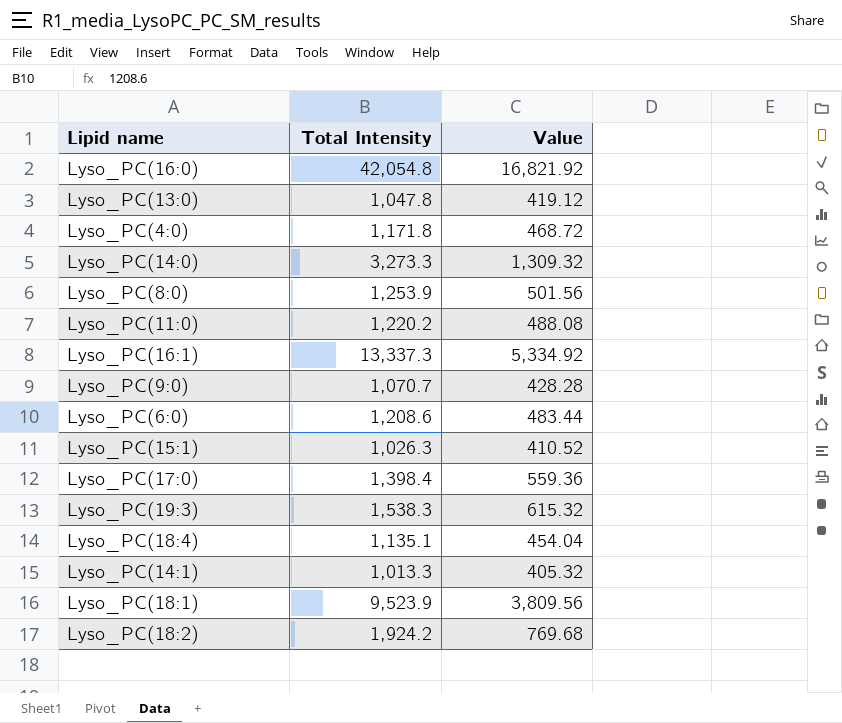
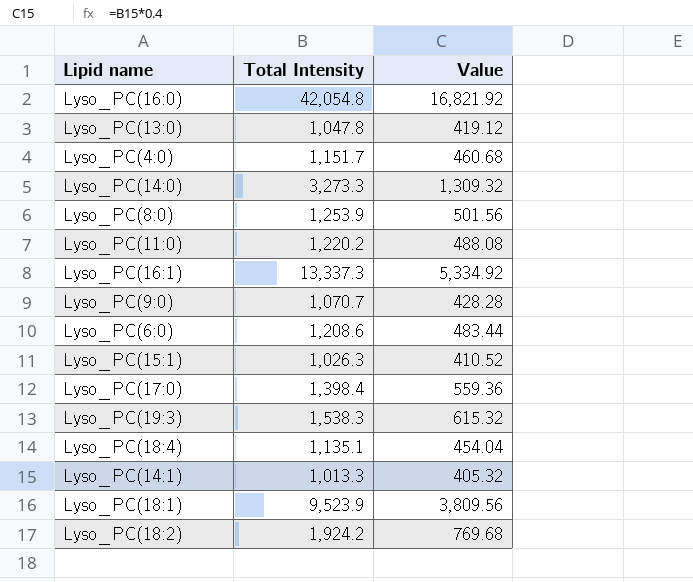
Lyso_PC(4:0) | Total Intensity: 1,171.8 -> 1,151.7
Lyso_PC(4:0) | Value: 468.72 -> 460.68

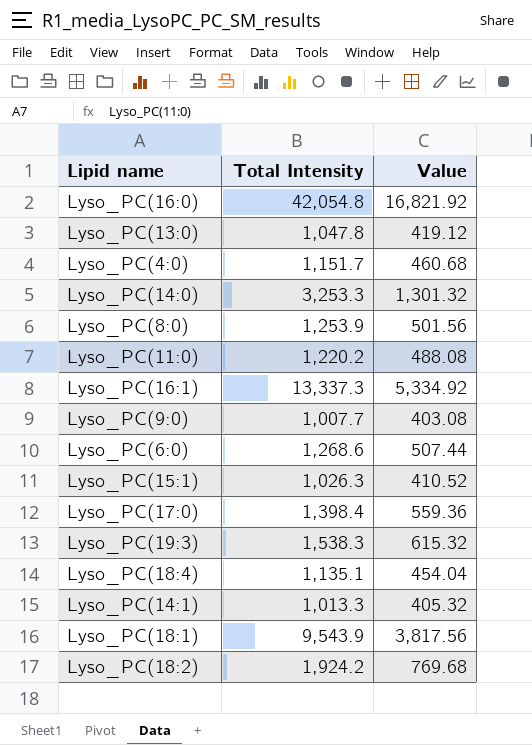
Lyso_PC(14:0) | Total Intensity: 3,273.3 -> 3,253.3
Lyso_PC(14:0) | Value: 1,309.32 -> 1,301.32
Lyso_PC(9:0) | Total Intensity: 1,070.7 -> 1,007.7
Lyso_PC(9:0) | Value: 428.28 -> 403.08
Lyso_PC(6:0) | Total Intensity: 1,208.6 -> 1,268.6
Lyso_PC(6:0) | Value: 483.44 -> 507.44
Lyso_PC(18:1) | Total Intensity: 9,523.9 -> 9,543.9
Lyso_PC(18:1) | Value: 3,809.56 -> 3,817.56

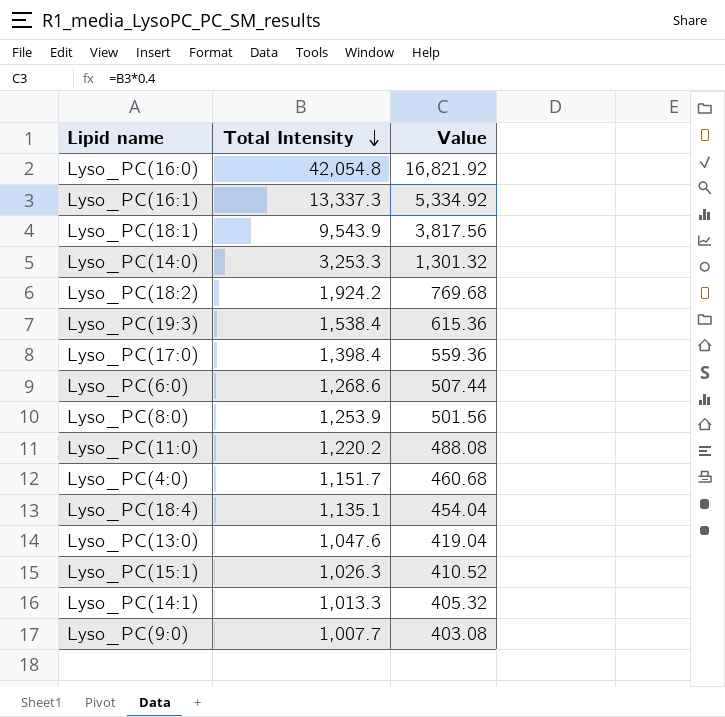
row order: none -> Total Intensity descending
Lyso_PC(19:3) | Total Intensity: 1,538.3 -> 1,538.4
Lyso_PC(19:3) | Value: 615.32 -> 615.36
Lyso_PC(13:0) | Total Intensity: 1,047.8 -> 1,047.6
Lyso_PC(13:0) | Value: 419.12 -> 419.04

